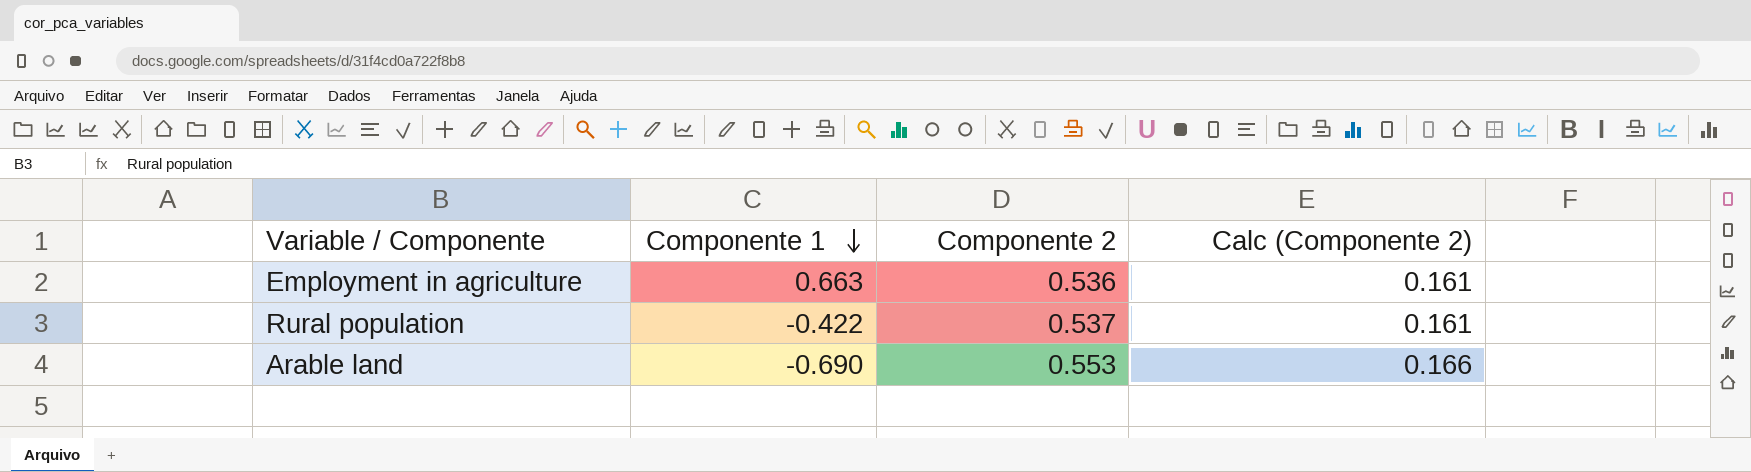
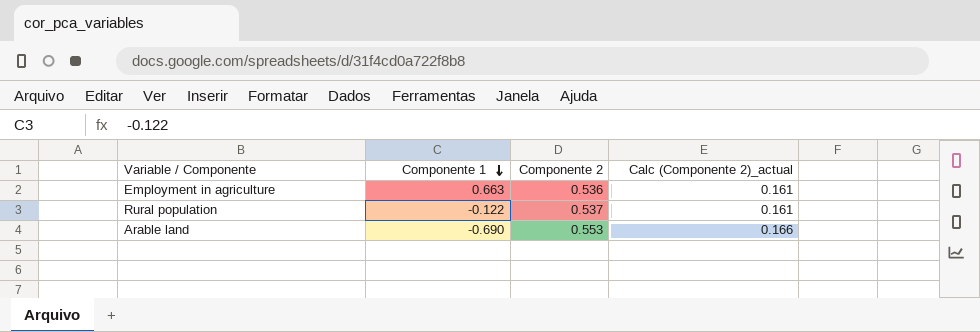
column name: Calc (Componente 2) -> Calc (Componente 2)_actual
Rural population | Componente 1: -0.422 -> -0.122

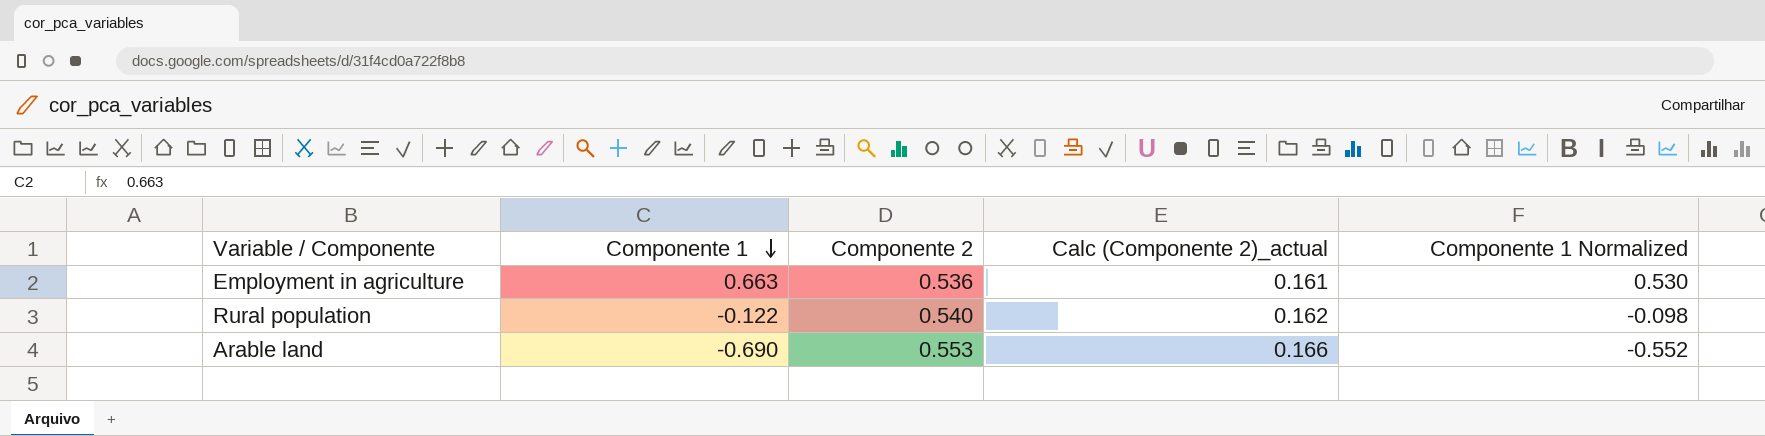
column Componente 1 Normalized | formula: none -> [Componente 1] * 0.8
Rural population | Componente 2: 0.537 -> 0.540
Rural population | Calc (Componente 2)_actual: 0.161 -> 0.162

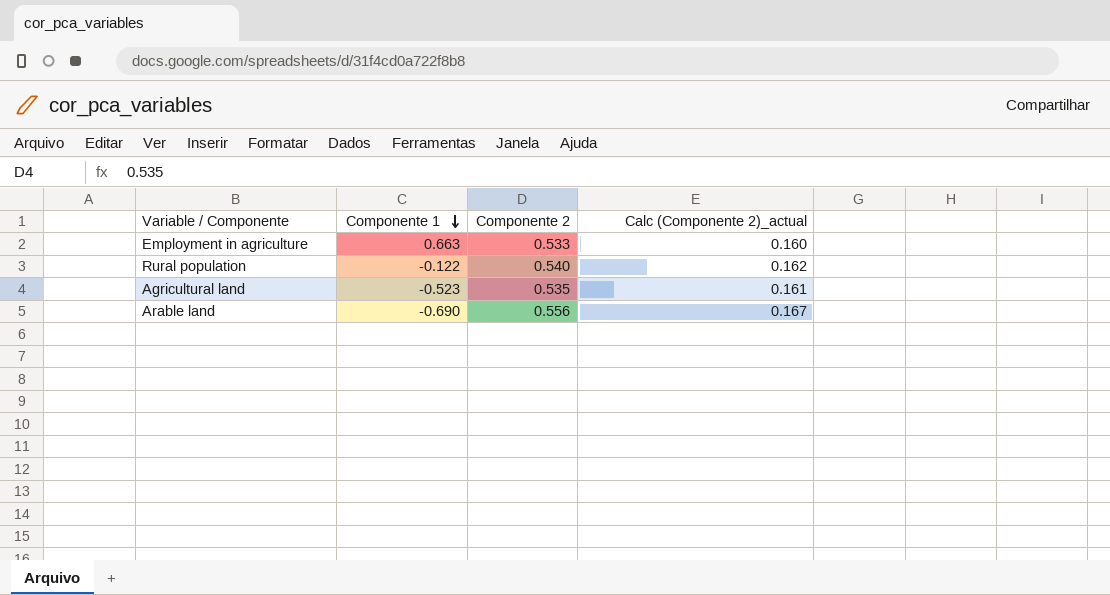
column Componente 1 Normalized | formula: [Componente 1] * 0.8 -> none
Employment in agriculture | Componente 2: 0.536 -> 0.533
Employment in agriculture | Calc (Componente 2)_actual: 0.161 -> 0.160
row Agricultural land: none -> -0.523 | 0.535 | 0.161
Arable land | Componente 2: 0.553 -> 0.556
Arable land | Calc (Componente 2)_actual: 0.166 -> 0.167

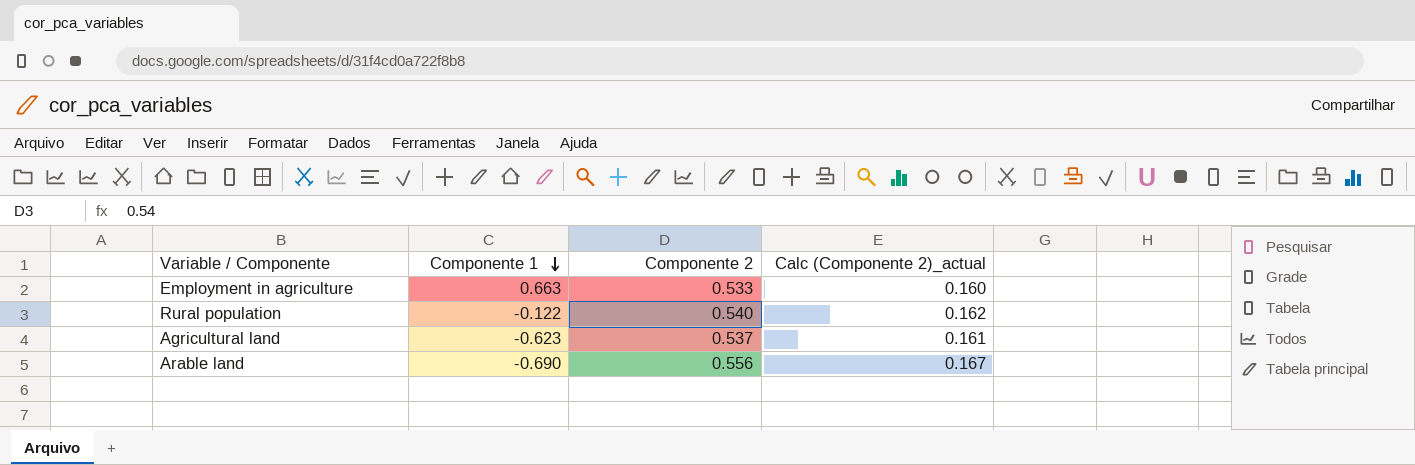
Agricultural land | Componente 1: -0.523 -> -0.623
Agricultural land | Componente 2: 0.535 -> 0.537

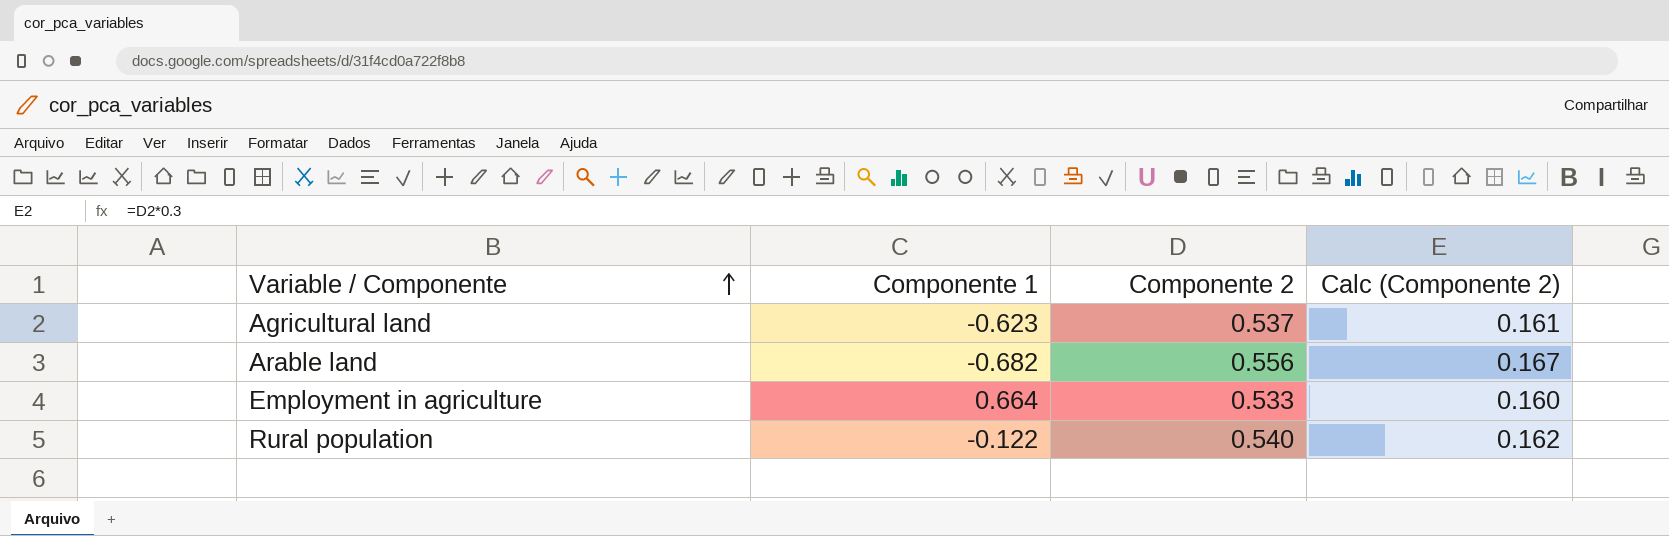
row order: Componente 1 descending -> Variable / Componente ascending
column name: Calc (Componente 2)_actual -> Calc (Componente 2)
Arable land | Componente 1: -0.690 -> -0.682
Employment in agriculture | Componente 1: 0.663 -> 0.664

